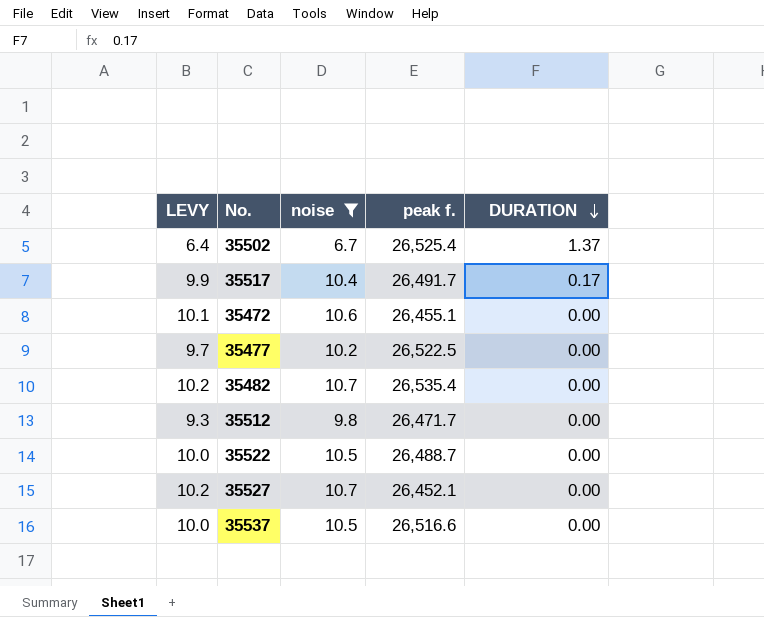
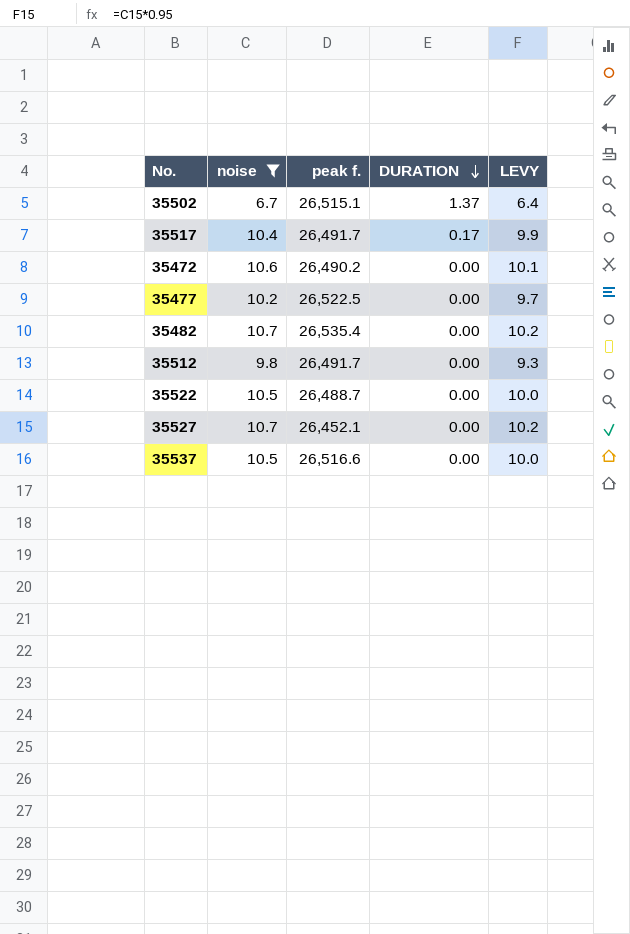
column LEVY | position: 1 -> 5
35502 | peak f.: 26,525.4 -> 26,515.1
35472 | peak f.: 26,455.1 -> 26,490.2
35512 | peak f.: 26,471.7 -> 26,491.7

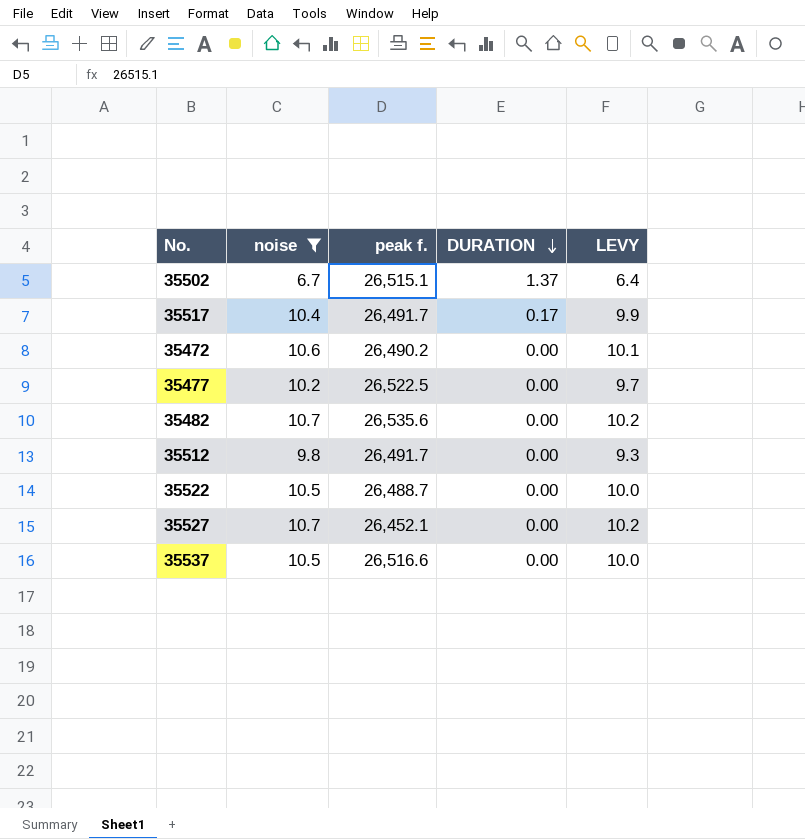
35482 | peak f.: 26,535.4 -> 26,535.6

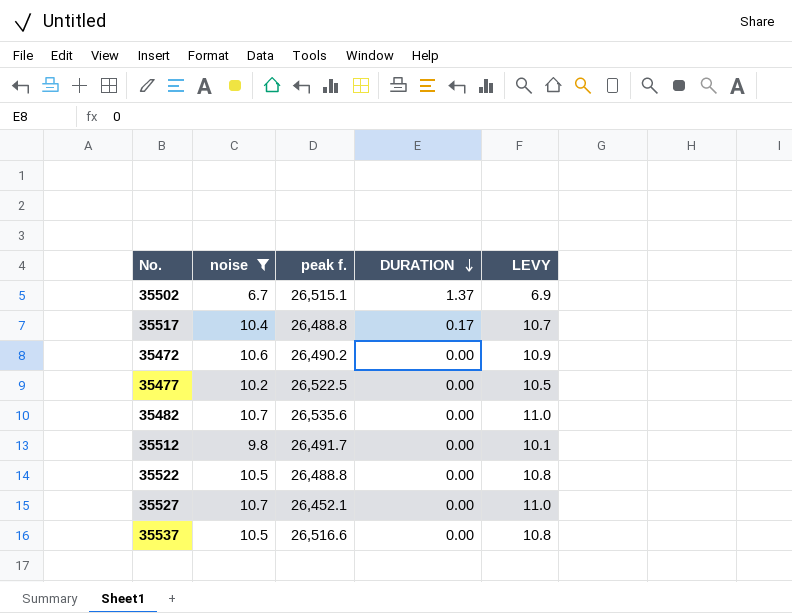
column LEVY | formula: [noise] * 0.95 -> [noise] * 1.03
35517 | peak f.: 26,491.7 -> 26,488.8
35522 | peak f.: 26,488.7 -> 26,488.8

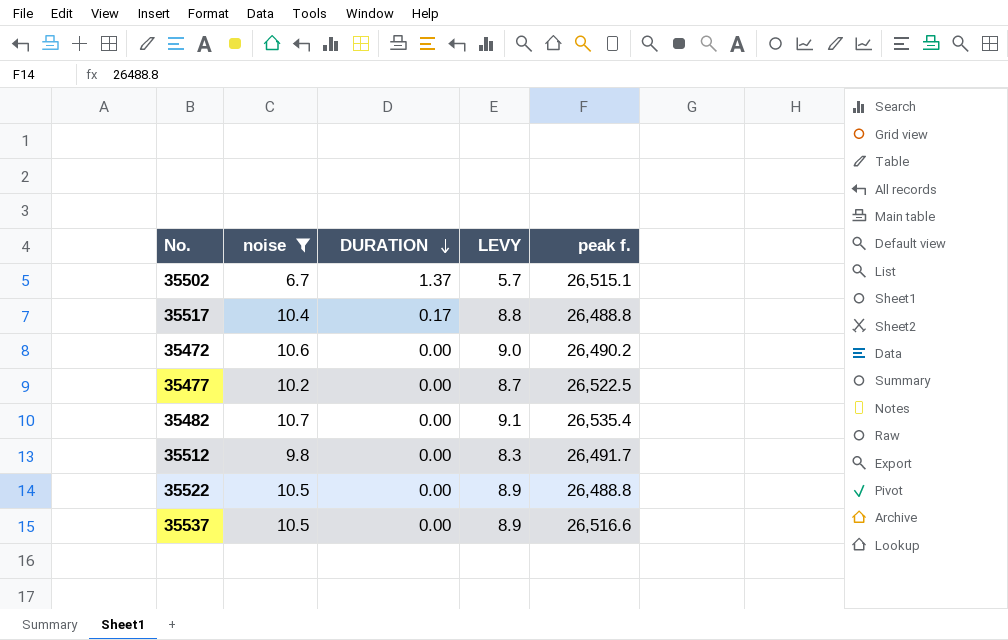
column LEVY | formula: [noise] * 1.03 -> [noise] * 0.85
column peak f. | position: 3 -> 5
row 35527: 10.7 | 26,452.1 | 0.00 | 11.0 -> none
35482 | peak f.: 26,535.6 -> 26,535.4

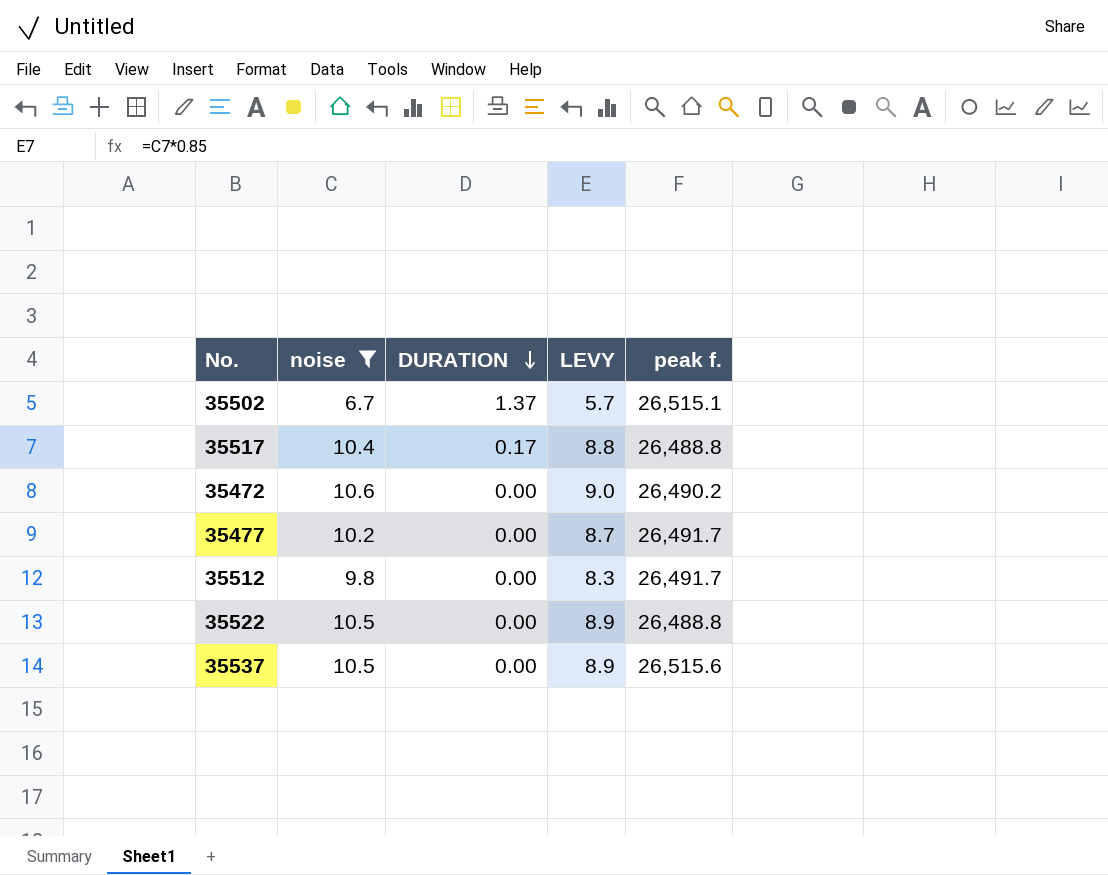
row 35482: 10.7 | 0.00 | 9.1 | 26,535.4 -> none
35477 | peak f.: 26,522.5 -> 26,491.7
35537 | peak f.: 26,516.6 -> 26,515.6

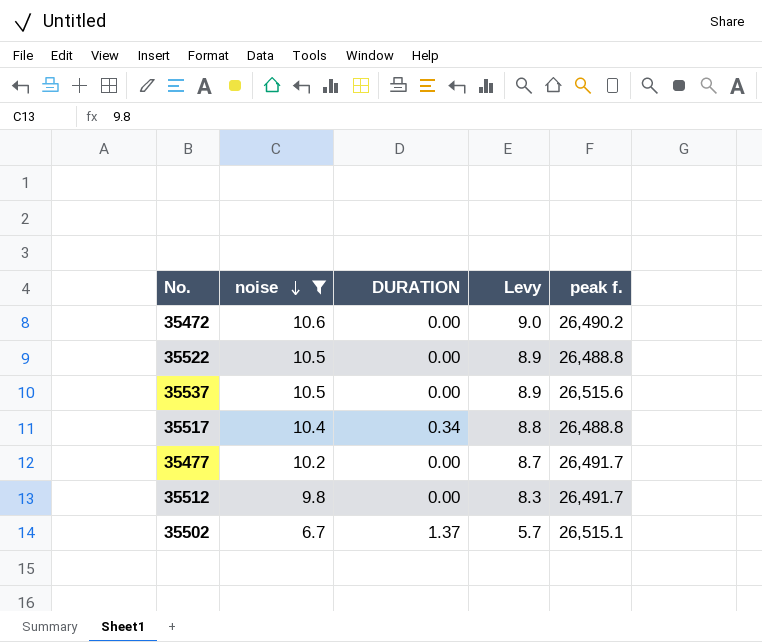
row order: DURATION descending -> noise descending
column name: LEVY -> Levy
35517 | DURATION: 0.17 -> 0.34

